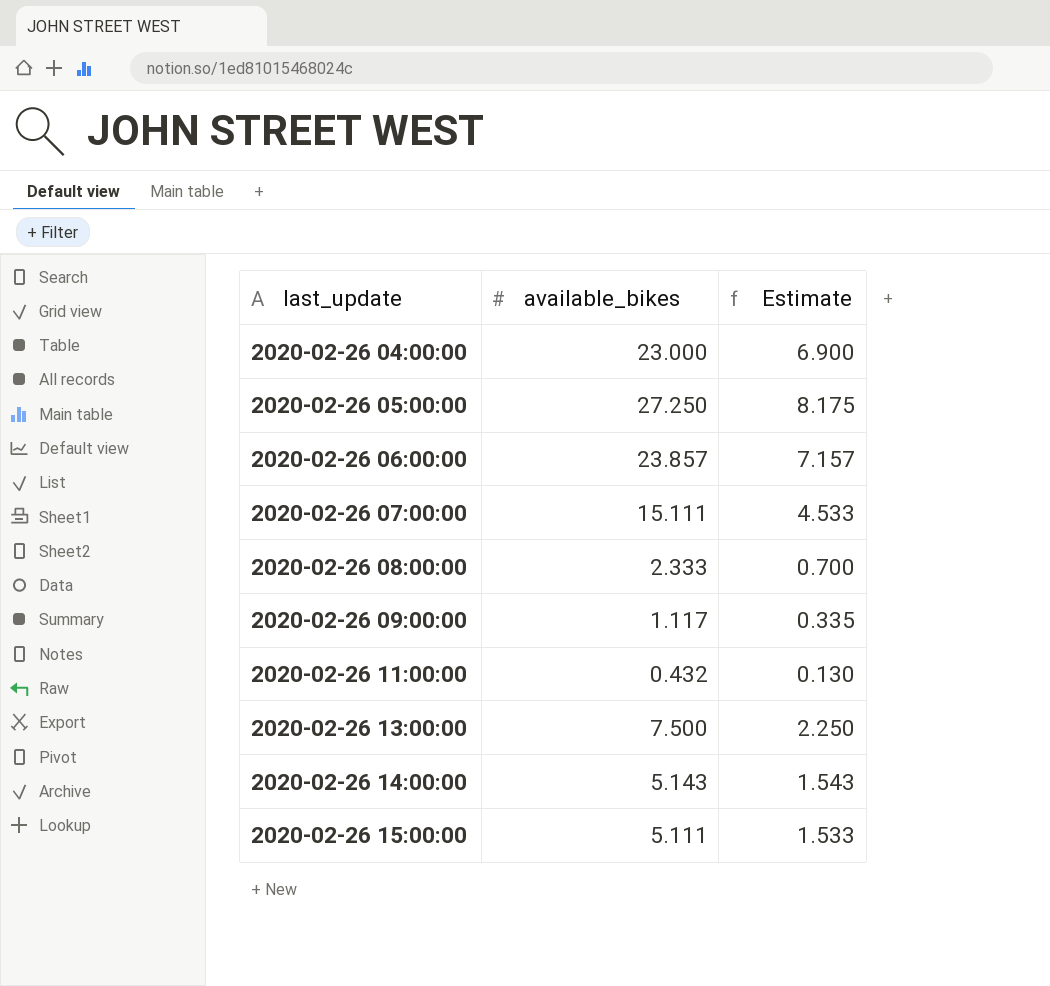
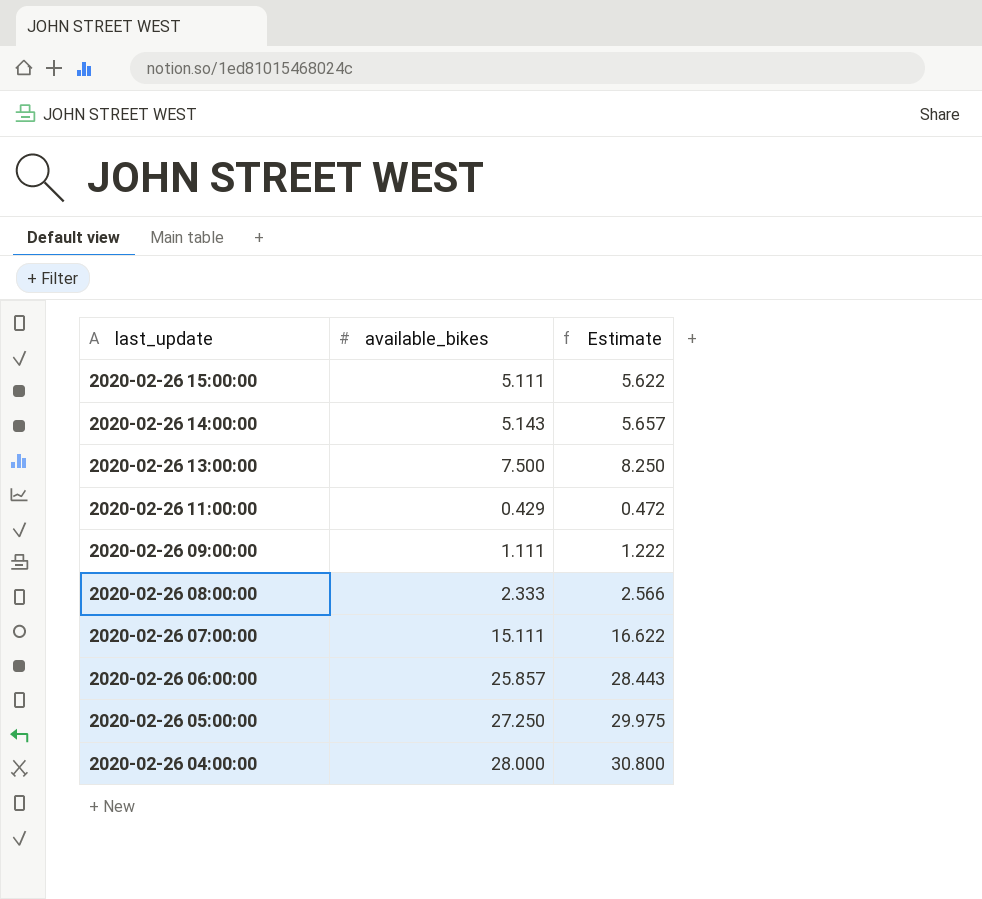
row order: last_update ascending -> last_update descending
column Estimate | formula: [available_bikes] * 0.3 -> [available_bikes] * 1.1
2020-02-26 11:00:00 | available_bikes: 0.432 -> 0.429
2020-02-26 09:00:00 | available_bikes: 1.117 -> 1.111
2020-02-26 06:00:00 | available_bikes: 23.857 -> 25.857
2020-02-26 04:00:00 | available_bikes: 23.000 -> 28.000

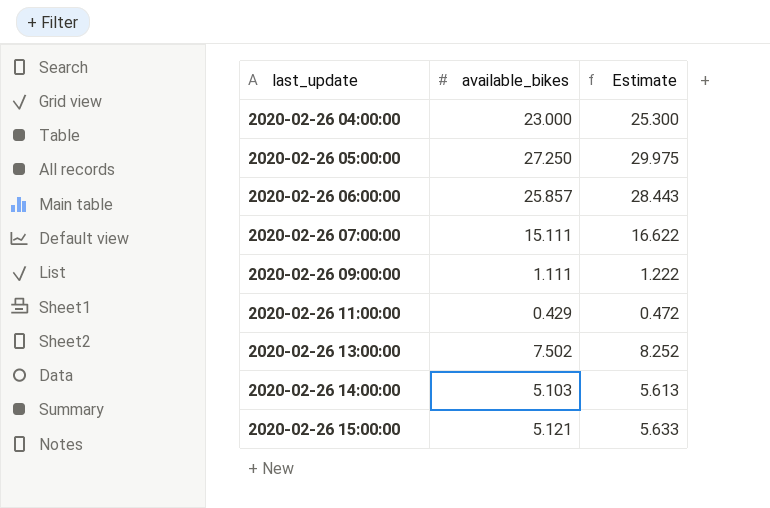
row order: last_update descending -> last_update ascending
row 2020-02-26 08:00:00: 2.333 | 2.566 -> none
2020-02-26 04:00:00 | available_bikes: 28.000 -> 23.000
2020-02-26 04:00:00 | Estimate: 30.800 -> 25.300
2020-02-26 13:00:00 | available_bikes: 7.500 -> 7.502
2020-02-26 13:00:00 | Estimate: 8.250 -> 8.252
2020-02-26 14:00:00 | available_bikes: 5.143 -> 5.103
2020-02-26 14:00:00 | Estimate: 5.657 -> 5.613
2020-02-26 15:00:00 | available_bikes: 5.111 -> 5.121
2020-02-26 15:00:00 | Estimate: 5.622 -> 5.633

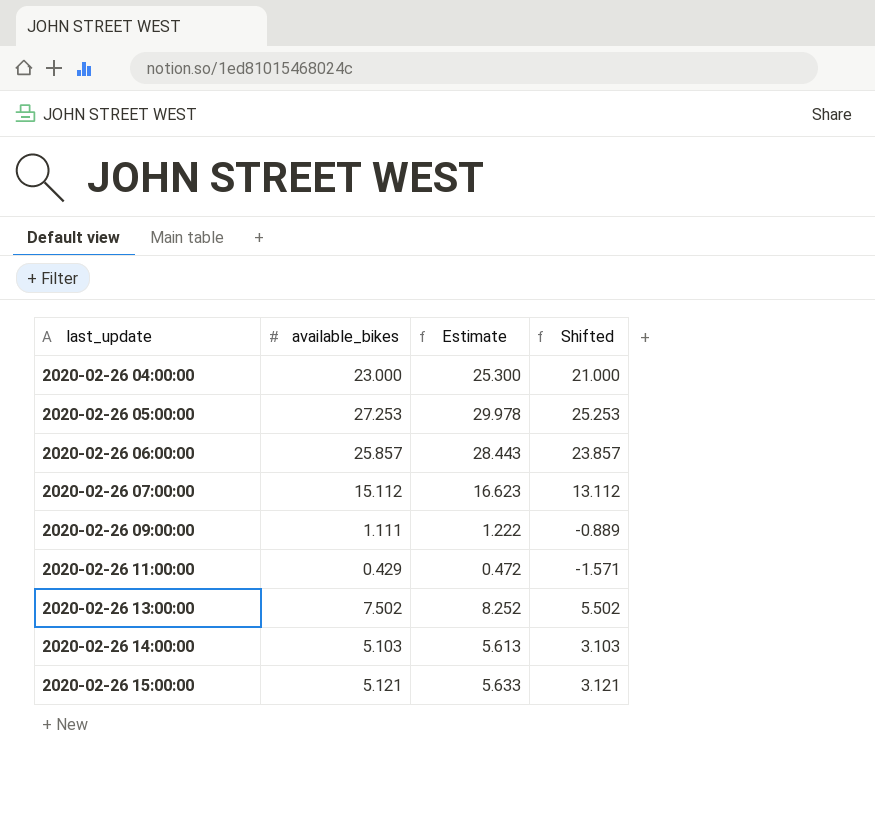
column Shifted | formula: none -> [available_bikes] - 2
2020-02-26 05:00:00 | available_bikes: 27.250 -> 27.253
2020-02-26 05:00:00 | Estimate: 29.975 -> 29.978
2020-02-26 07:00:00 | available_bikes: 15.111 -> 15.112
2020-02-26 07:00:00 | Estimate: 16.622 -> 16.623

